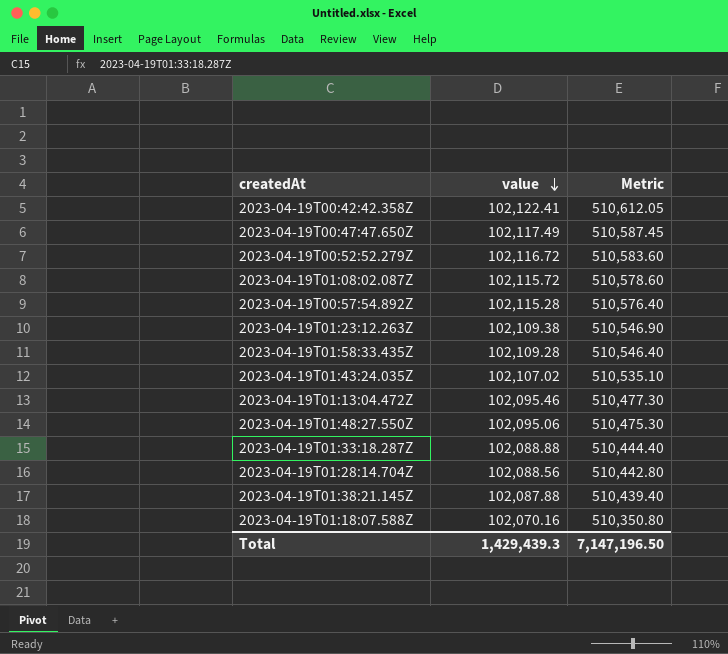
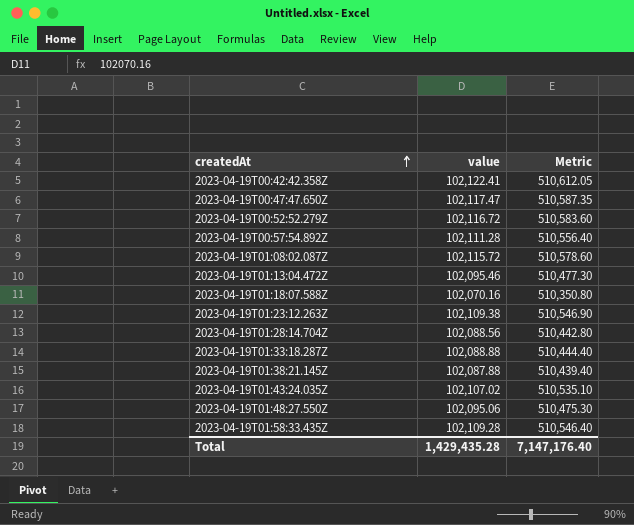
row order: value descending -> createdAt ascending
2023-04-19T00:47:47.650Z | value: 102,117.49 -> 102,117.47
2023-04-19T00:47:47.650Z | Metric: 510,587.45 -> 510,587.35
2023-04-19T00:57:54.892Z | value: 102,115.28 -> 102,111.28
2023-04-19T00:57:54.892Z | Metric: 510,576.40 -> 510,556.40
Total | value: 1,429,439.3 -> 1,429,435.28
Total | Metric: 7,147,196.50 -> 7,147,176.40

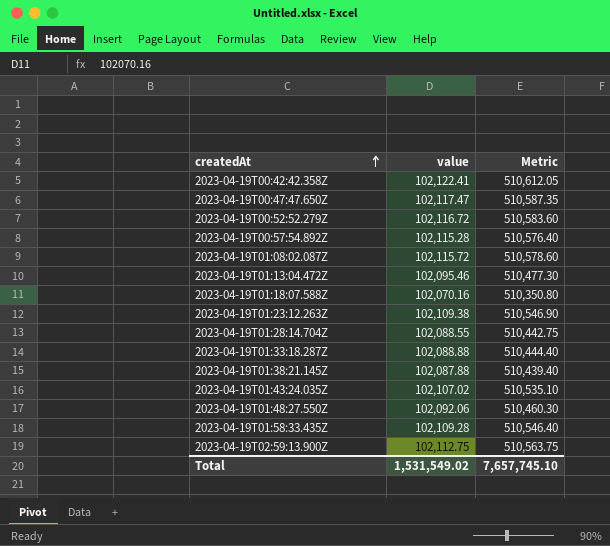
2023-04-19T00:57:54.892Z | value: 102,111.28 -> 102,115.28
2023-04-19T00:57:54.892Z | Metric: 510,556.40 -> 510,576.40
2023-04-19T01:28:14.704Z | value: 102,088.56 -> 102,088.55
2023-04-19T01:28:14.704Z | Metric: 510,442.80 -> 510,442.75
2023-04-19T01:48:27.550Z | value: 102,095.06 -> 102,092.06
2023-04-19T01:48:27.550Z | Metric: 510,475.30 -> 510,460.30
row 2023-04-19T02:59:13.900Z: none -> 102,112.75 | 510,563.75
Total | value: 1,429,435.28 -> 1,531,549.02
Total | Metric: 7,147,176.40 -> 7,657,745.10

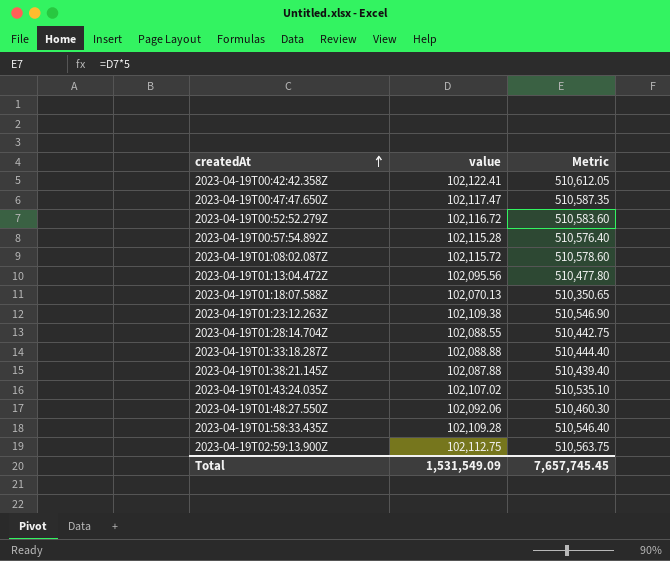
2023-04-19T01:13:04.472Z | value: 102,095.46 -> 102,095.56
2023-04-19T01:13:04.472Z | Metric: 510,477.30 -> 510,477.80
2023-04-19T01:18:07.588Z | value: 102,070.16 -> 102,070.13
2023-04-19T01:18:07.588Z | Metric: 510,350.80 -> 510,350.65
Total | value: 1,531,549.02 -> 1,531,549.09
Total | Metric: 7,657,745.10 -> 7,657,745.45

